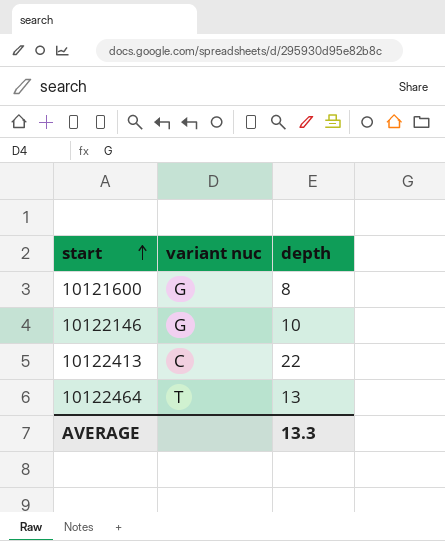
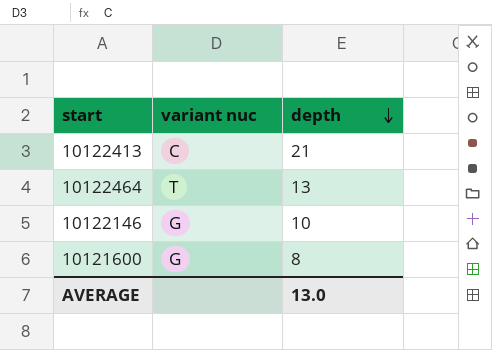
row order: start ascending -> depth descending
10122413 | depth: 22 -> 21
AVERAGE | depth: 13.3 -> 13.0

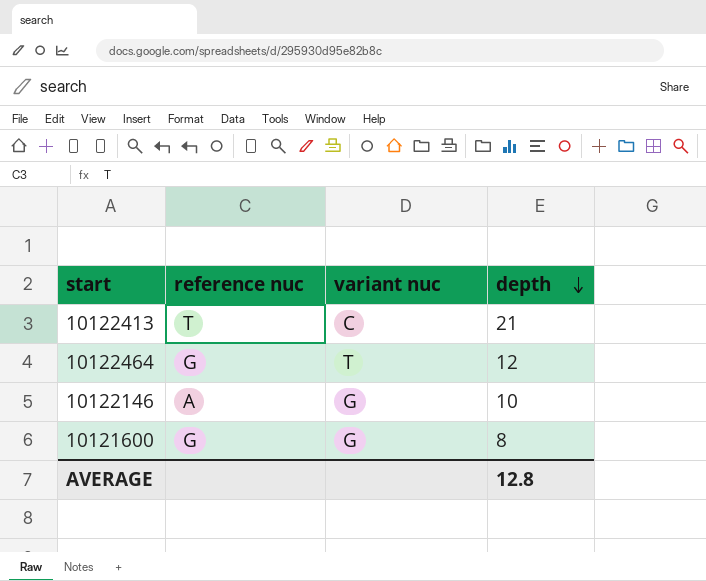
column reference nuc | position: none -> 2
10122464 | depth: 13 -> 12
AVERAGE | depth: 13.0 -> 12.8

